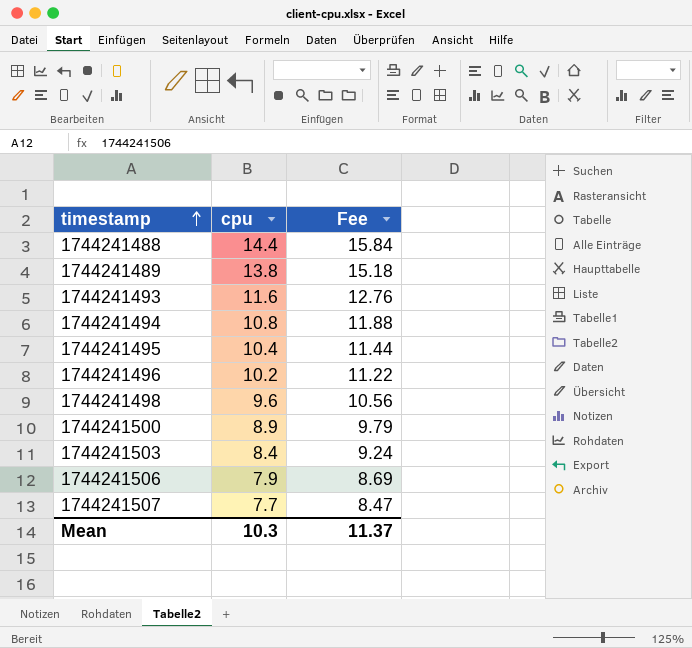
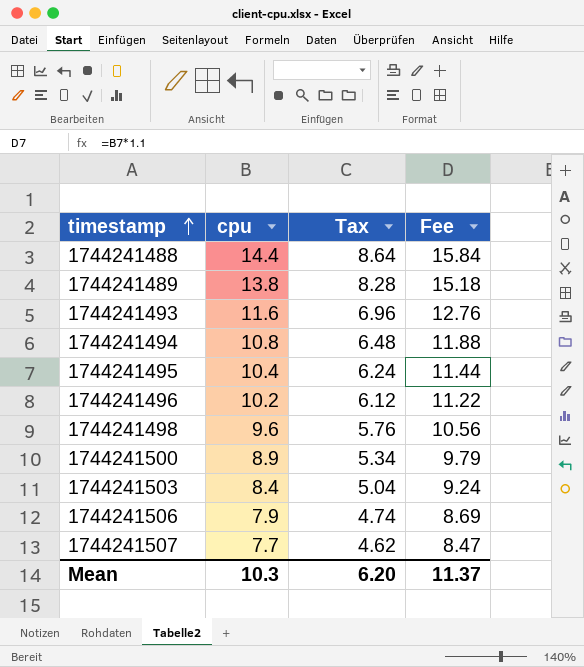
column Tax | formula: none -> [cpu] * 0.6

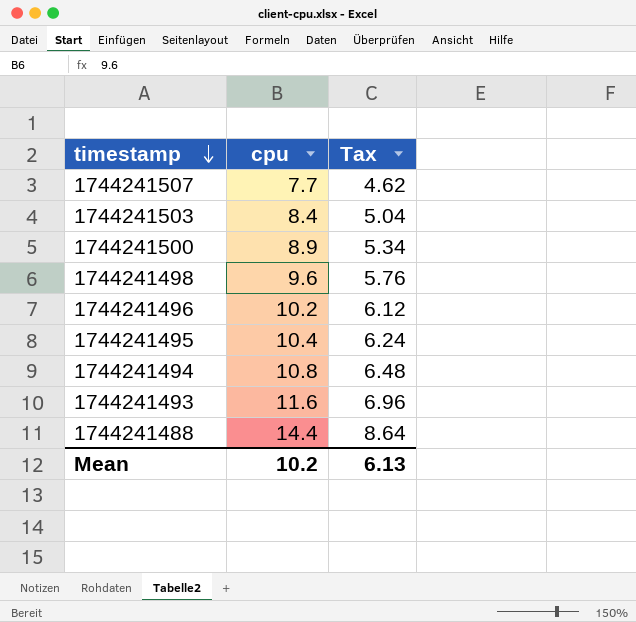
row order: timestamp ascending -> timestamp descending
column Fee | formula: [cpu] * 1.1 -> none
row 1744241489: 13.8 | 8.28 | 15.18 -> none
row 1744241506: 7.9 | 4.74 | 8.69 -> none
Mean | cpu: 10.3 -> 10.2
Mean | Tax: 6.20 -> 6.13

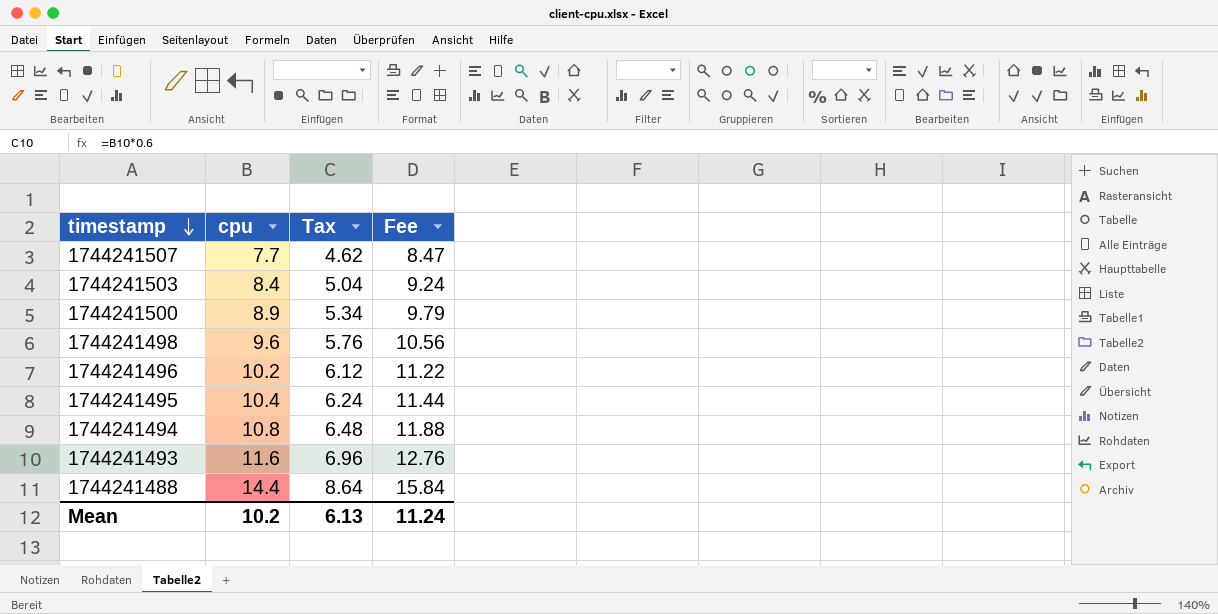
column Fee | formula: none -> [cpu] * 1.1

